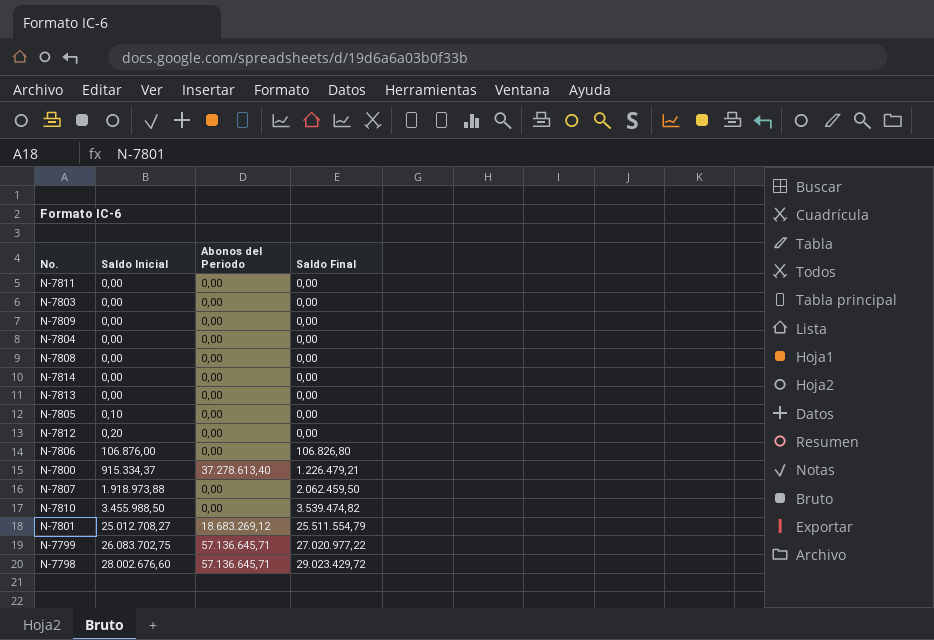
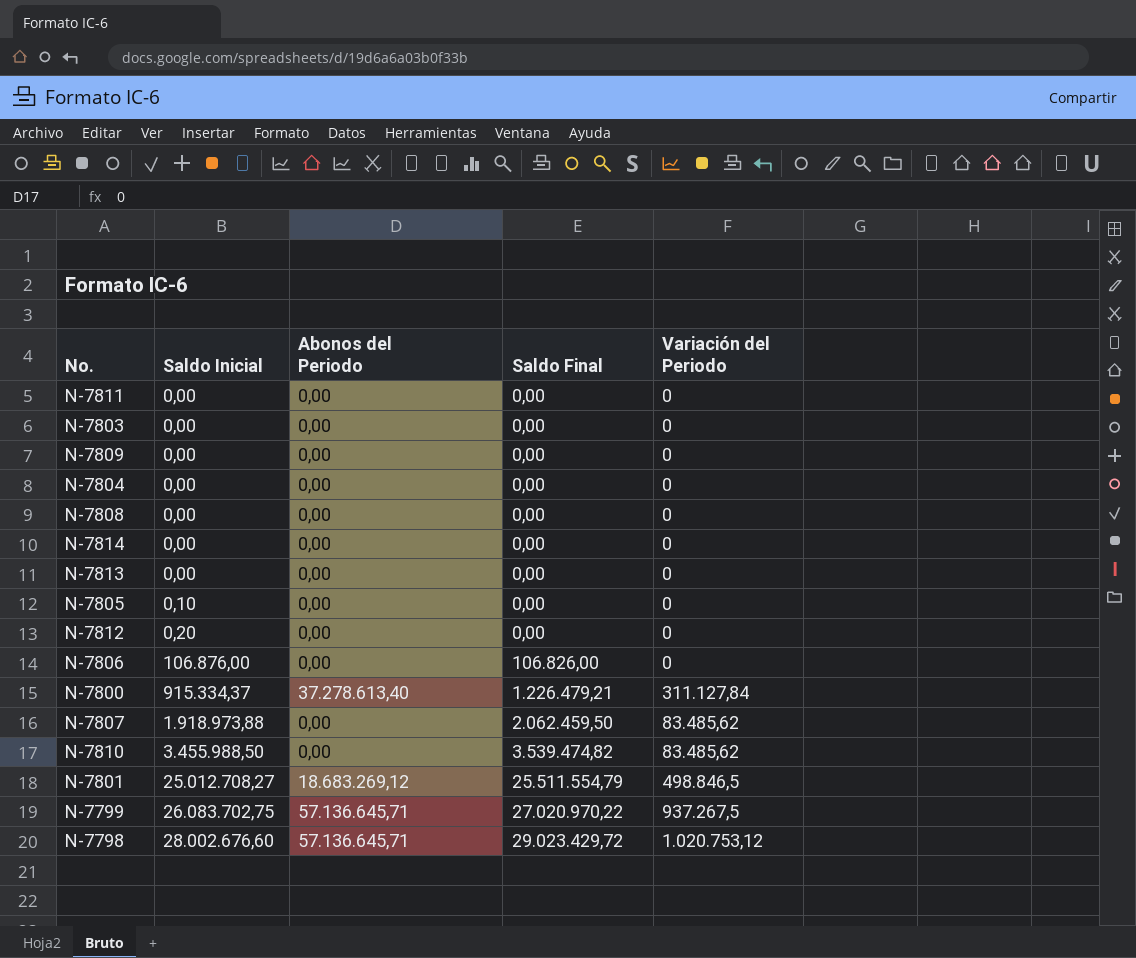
column Variación del Periodo | position: none -> 5
N-7806 | Saldo Final: 106.826,80 -> 106.826,00
N-7799 | Saldo Final: 27.020.977,22 -> 27.020.970,22

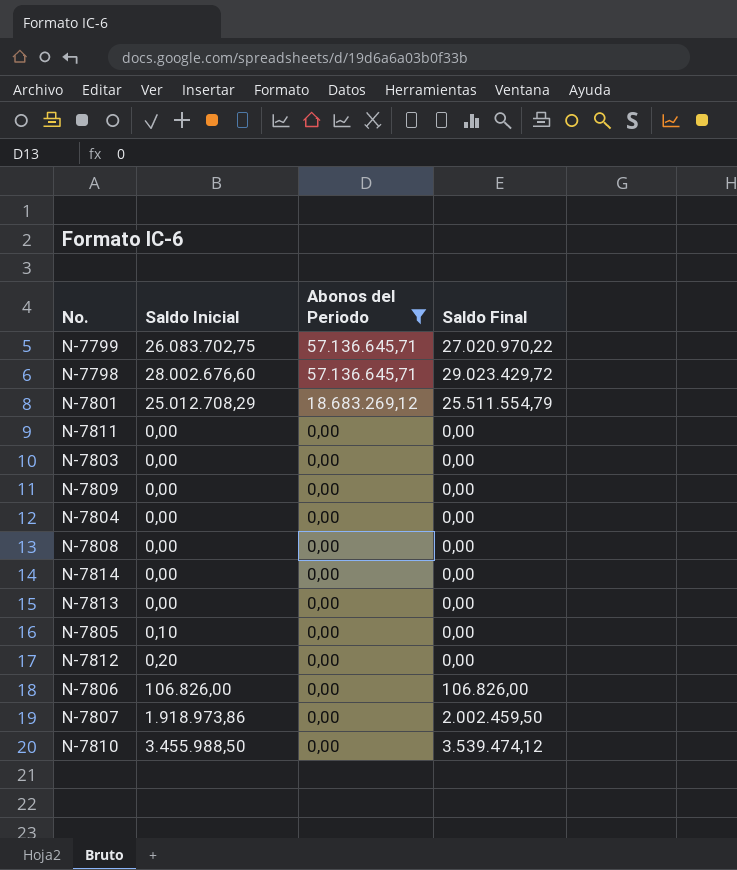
filter: none -> Abonos del Periodo != 37.278.613,40
row order: Saldo Inicial ascending -> Abonos del Periodo descending
column Variación del Periodo | position: 5 -> none
N-7801 | Saldo Inicial: 25.012.708,27 -> 25.012.708,29
N-7806 | Saldo Inicial: 106.876,00 -> 106.826,00
N-7807 | Saldo Inicial: 1.918.973,88 -> 1.918.973,86
N-7807 | Saldo Final: 2.062.459,50 -> 2.002.459,50
N-7810 | Saldo Final: 3.539.474,82 -> 3.539.474,12

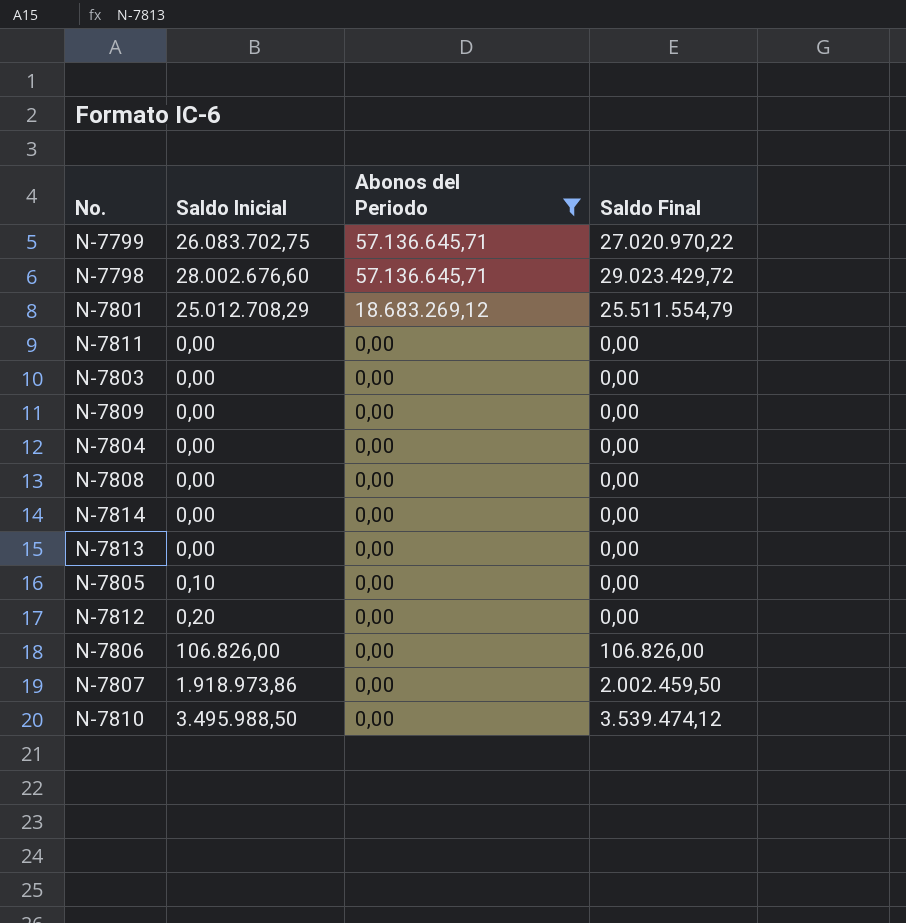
N-7810 | Saldo Inicial: 3.455.988,50 -> 3.495.988,50

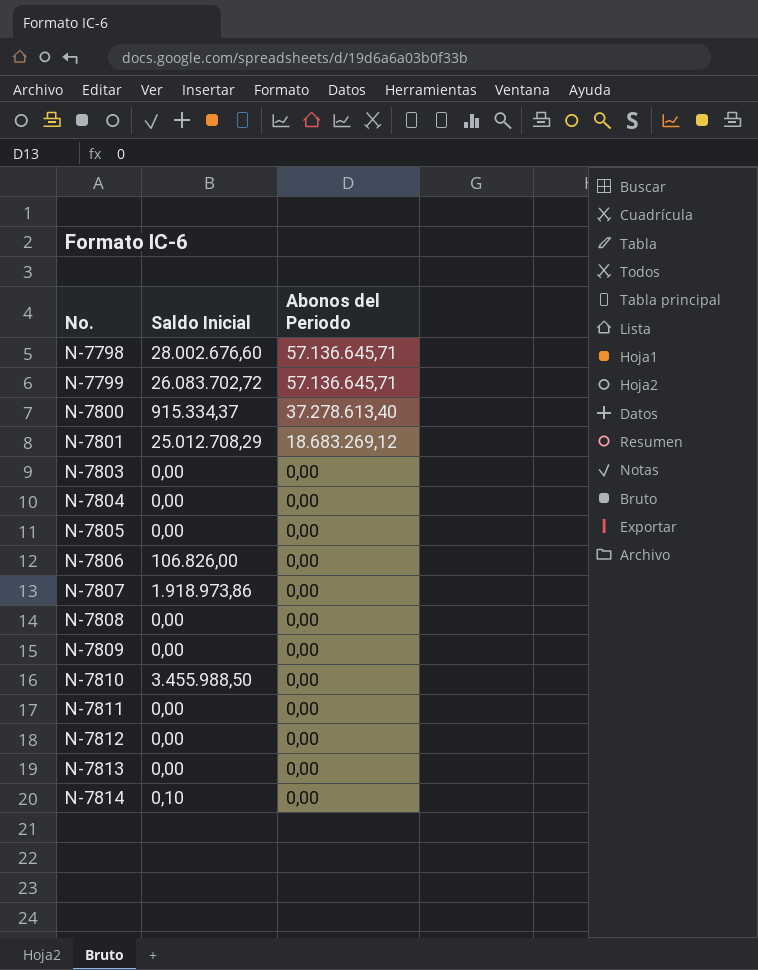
filter: Abonos del Periodo != 37.278.613,40 -> none
row order: Abonos del Periodo descending -> No. ascending
column Saldo Final | position: 4 -> none
N-7799 | Saldo Inicial: 26.083.702,75 -> 26.083.702,72
N-7805 | Saldo Inicial: 0,10 -> 0,00
N-7810 | Saldo Inicial: 3.495.988,50 -> 3.455.988,50
N-7812 | Saldo Inicial: 0,20 -> 0,00
N-7814 | Saldo Inicial: 0,00 -> 0,10

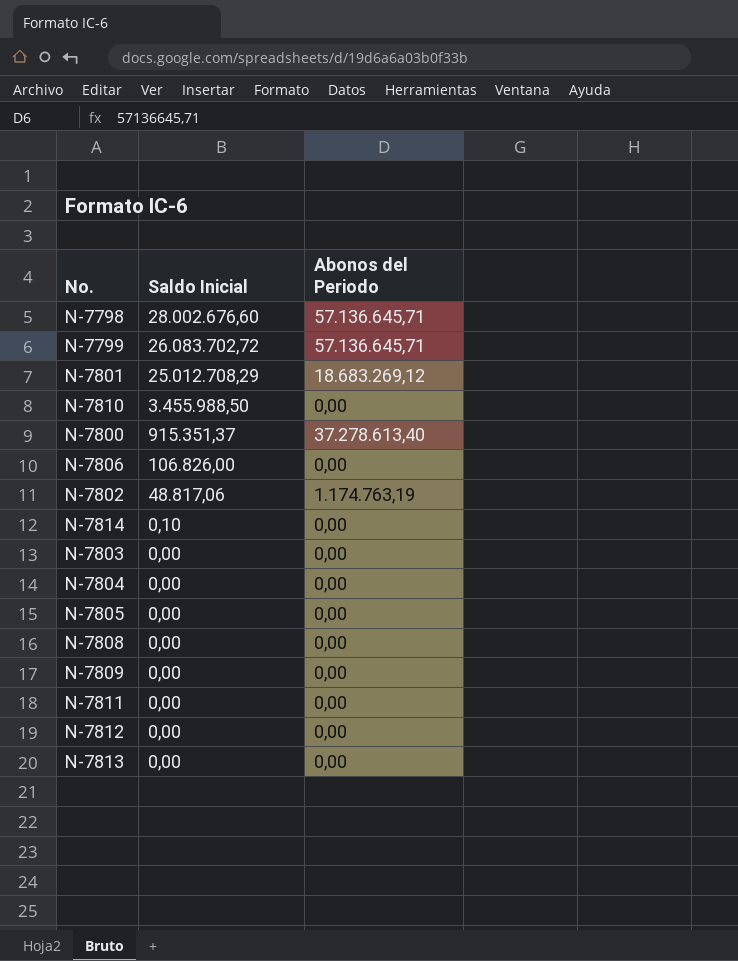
row order: No. ascending -> Saldo Inicial descending
row N-7807: 1.918.973,86 | 0,00 -> none
N-7800 | Saldo Inicial: 915.334,37 -> 915.351,37
row N-7802: none -> 48.817,06 | 1.174.763,19

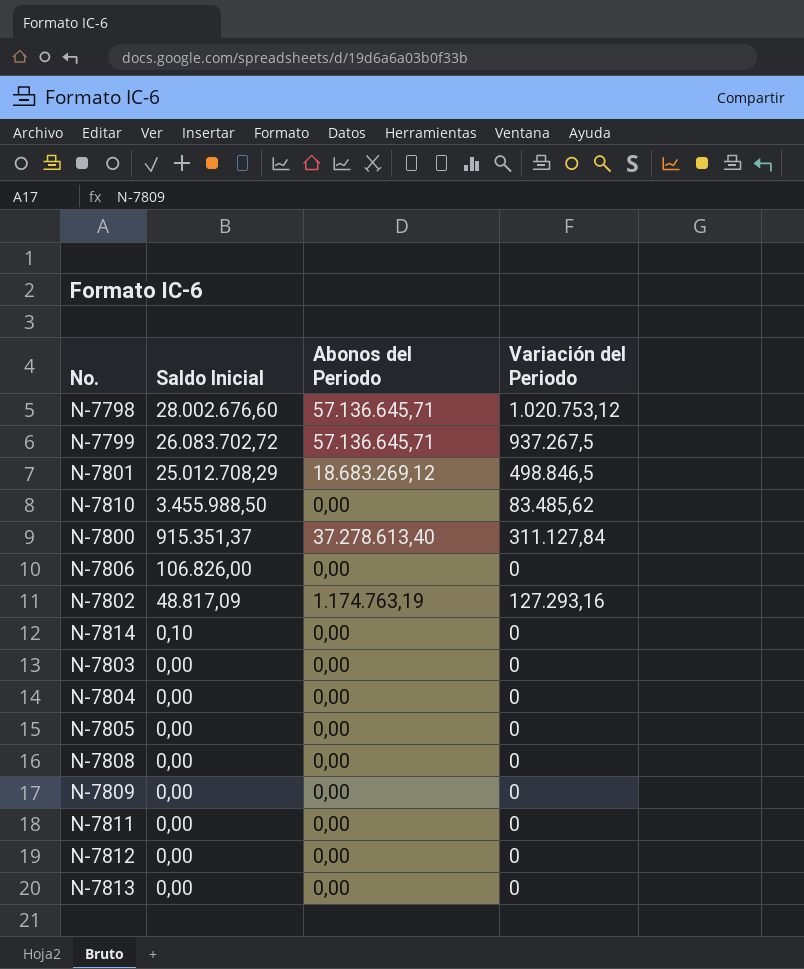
column Variación del Periodo | position: none -> 4
N-7802 | Saldo Inicial: 48.817,06 -> 48.817,09

